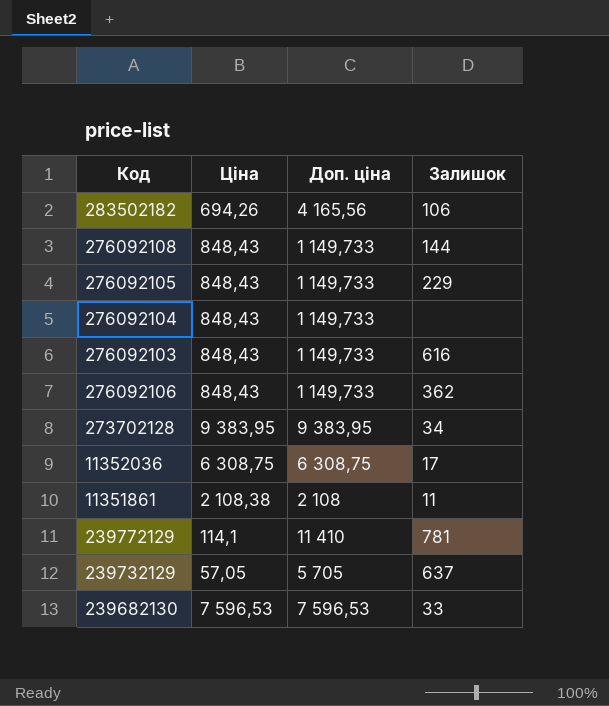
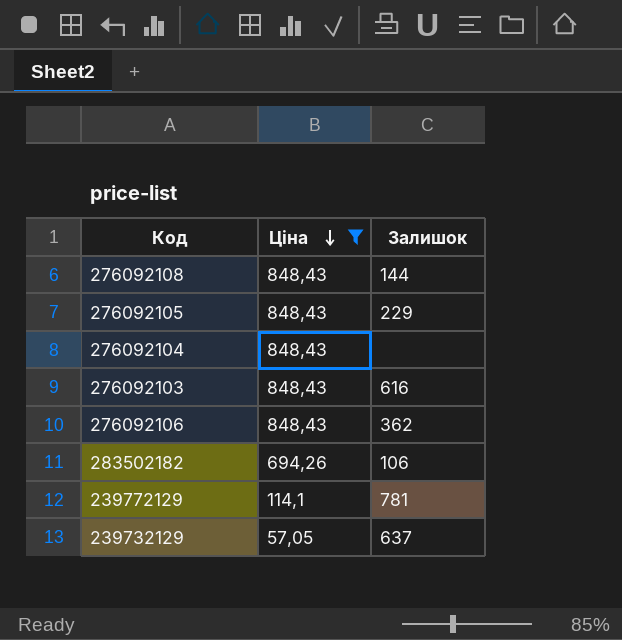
filter: none -> Ціна <= 848,43
row order: none -> Ціна descending
column Доп. ціна | position: 3 -> none

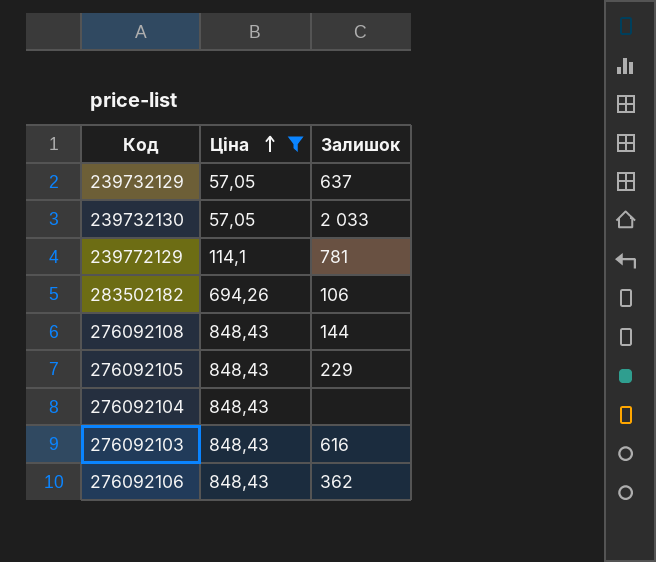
row order: Ціна descending -> Ціна ascending
row 239732130: none -> 57,05 | 2 033

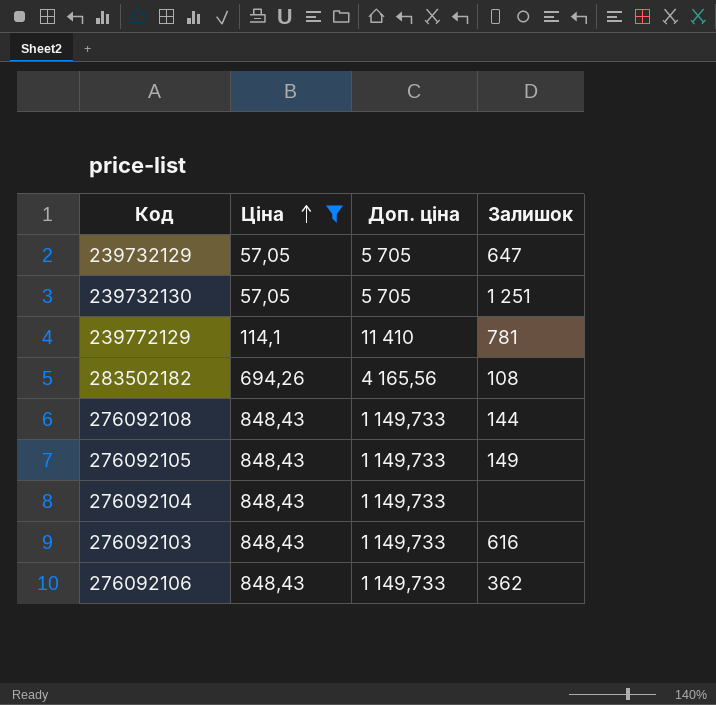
column Доп. ціна | position: none -> 3
239732129 | Залишок: 637 -> 647
239732130 | Залишок: 2 033 -> 1 251
283502182 | Залишок: 106 -> 108
276092105 | Залишок: 229 -> 149

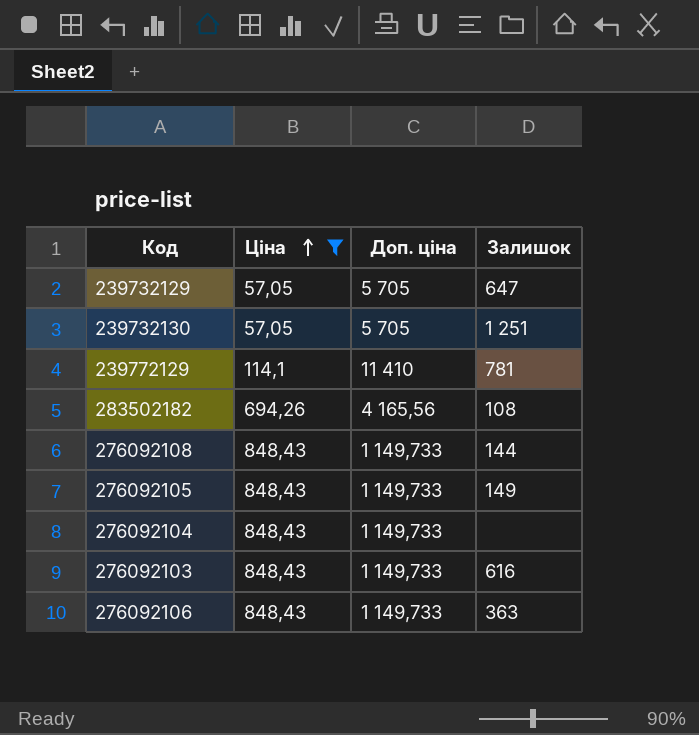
276092106 | Залишок: 362 -> 363

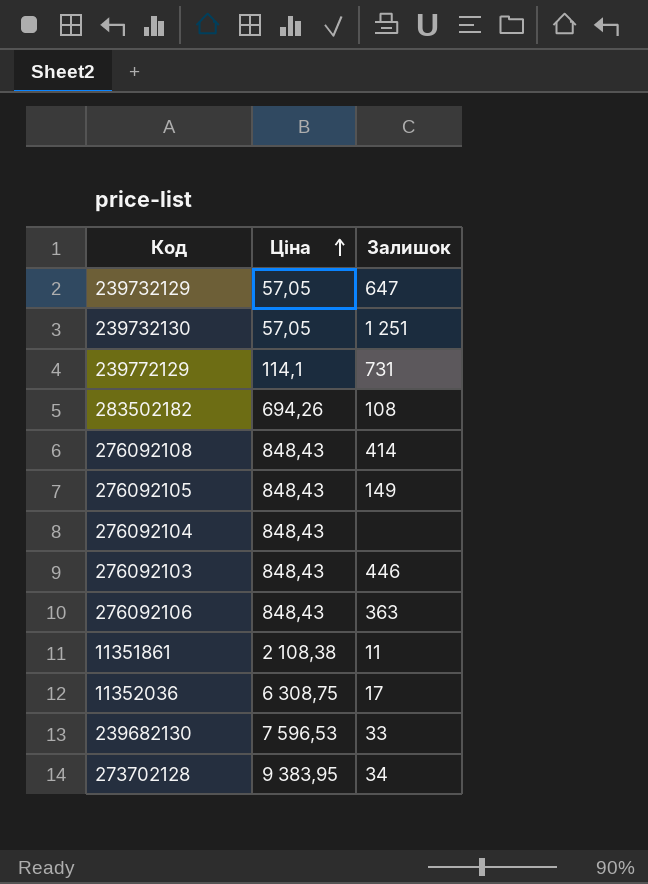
filter: Ціна <= 848,43 -> none
column Доп. ціна | position: 3 -> none
239772129 | Залишок: 781 -> 731
276092108 | Залишок: 144 -> 414
276092103 | Залишок: 616 -> 446

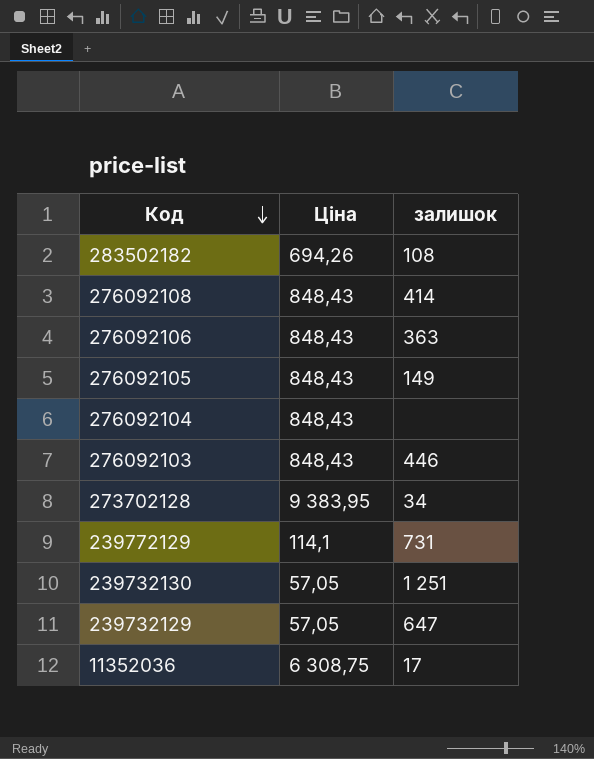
row order: Ціна ascending -> Код descending
column name: Залишок -> залишок
row 11351861: 2 108,38 | 11 -> none
row 239682130: 7 596,53 | 33 -> none

